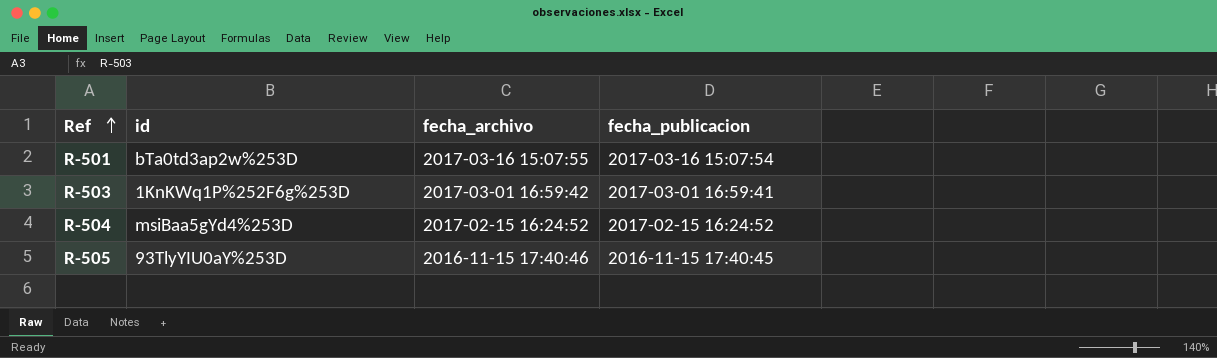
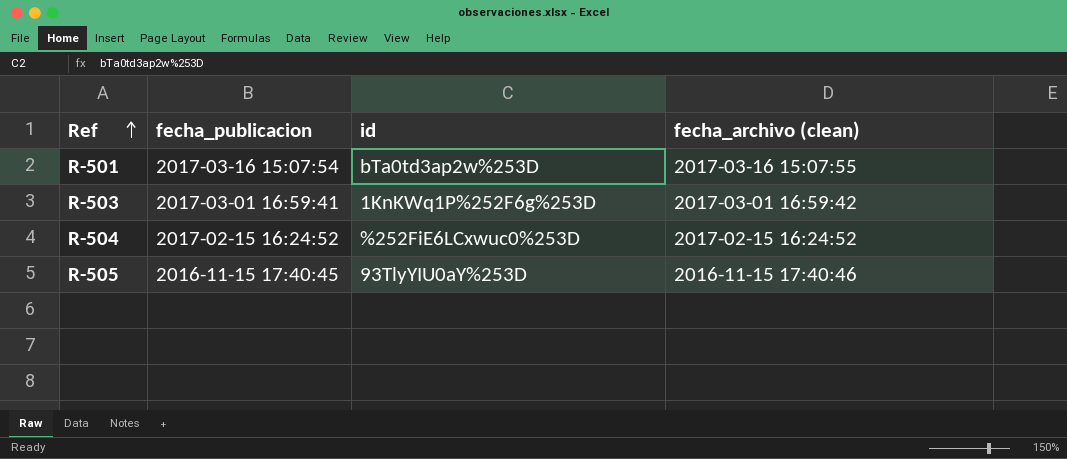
column fecha_publicacion | position: 4 -> 2
column name: fecha_archivo -> fecha_archivo (clean)
R-504 | id: msiBaa5gYd4%253D -> %252FiE6LCxwuc0%253D

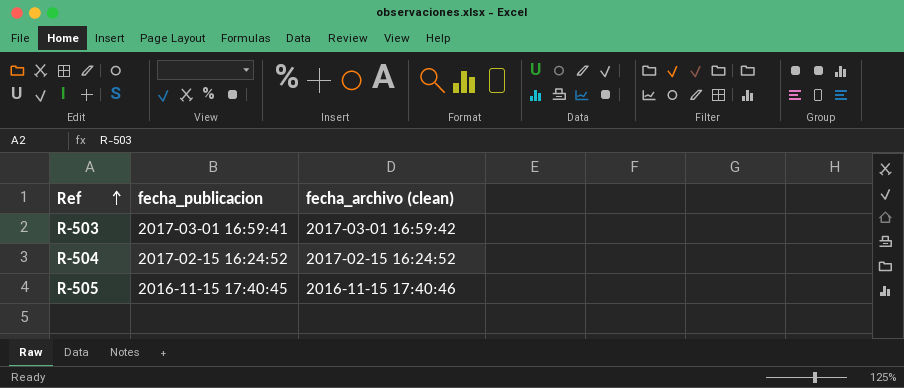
column id | position: 3 -> none
row R-501: 2017-03-16 15:07:54 | bTa0td3ap2w%253D | 2017-03-16 15:07:55 -> none

